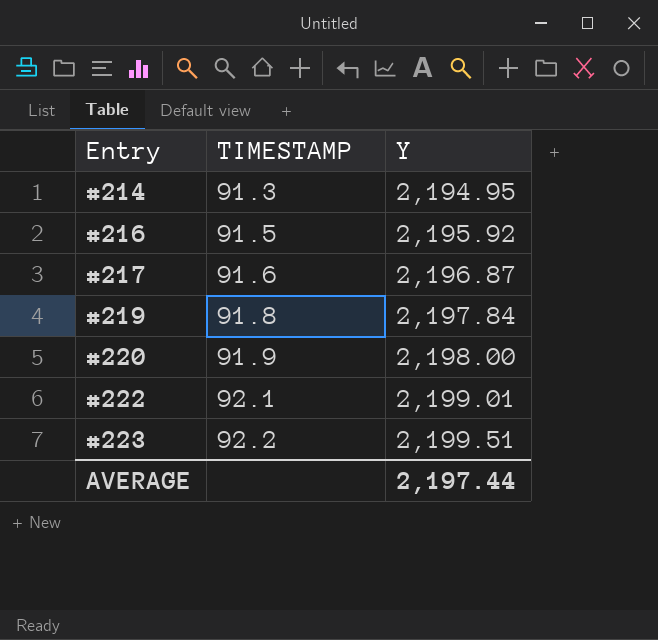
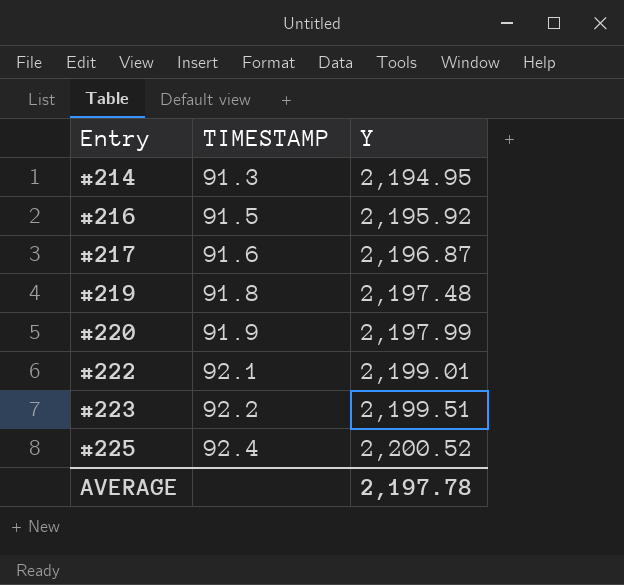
#219 | Y: 2,197.84 -> 2,197.48
#220 | Y: 2,198.00 -> 2,197.99
row #225: none -> 92.4 | 2,200.52
AVERAGE | Y: 2,197.44 -> 2,197.78

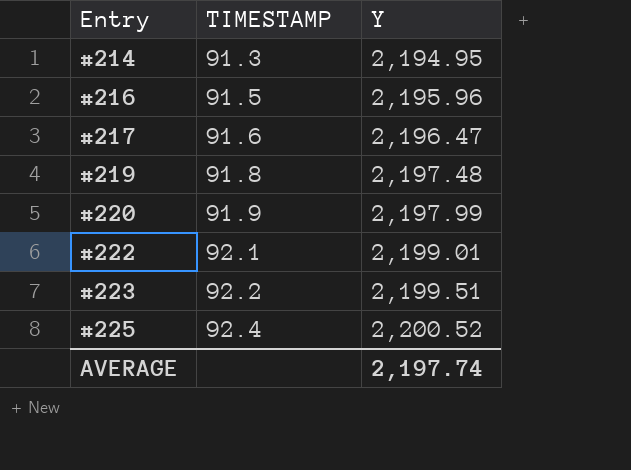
#216 | Y: 2,195.92 -> 2,195.96
#217 | Y: 2,196.87 -> 2,196.47
AVERAGE | Y: 2,197.78 -> 2,197.74

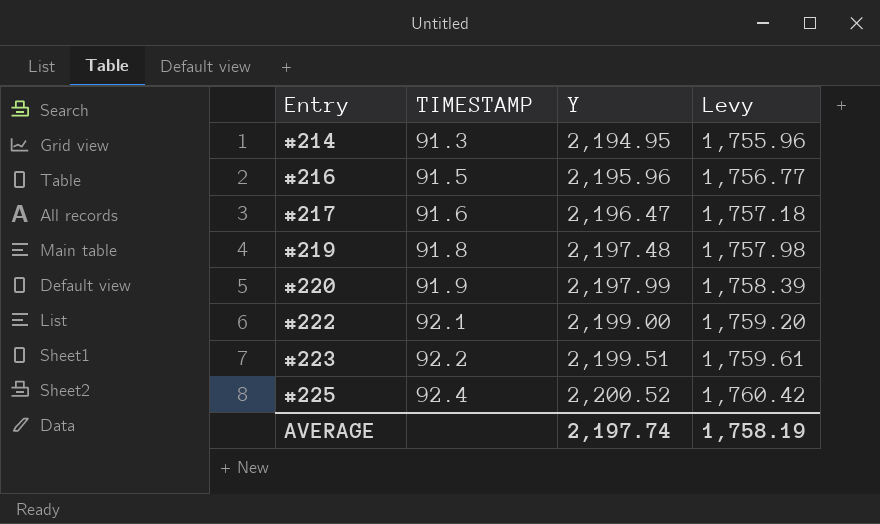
column Levy | formula: none -> [Y] * 0.8
#222 | Y: 2,199.01 -> 2,199.00

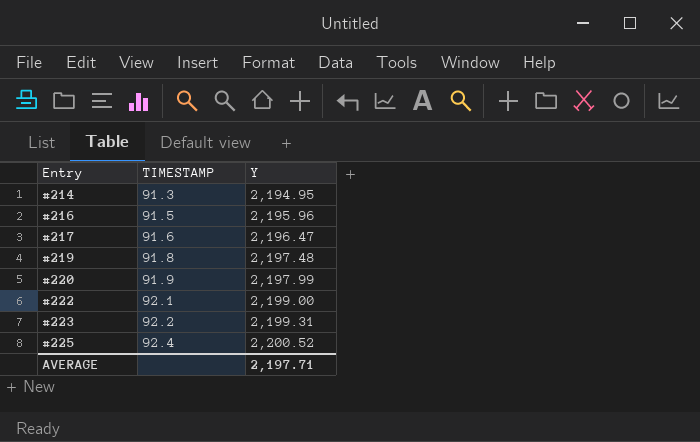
column Levy | formula: [Y] * 0.8 -> none
#223 | Y: 2,199.51 -> 2,199.31
AVERAGE | Y: 2,197.74 -> 2,197.71

